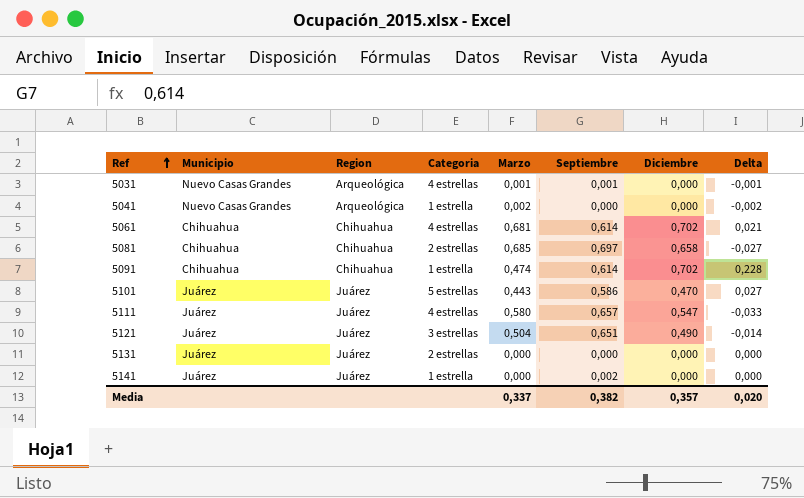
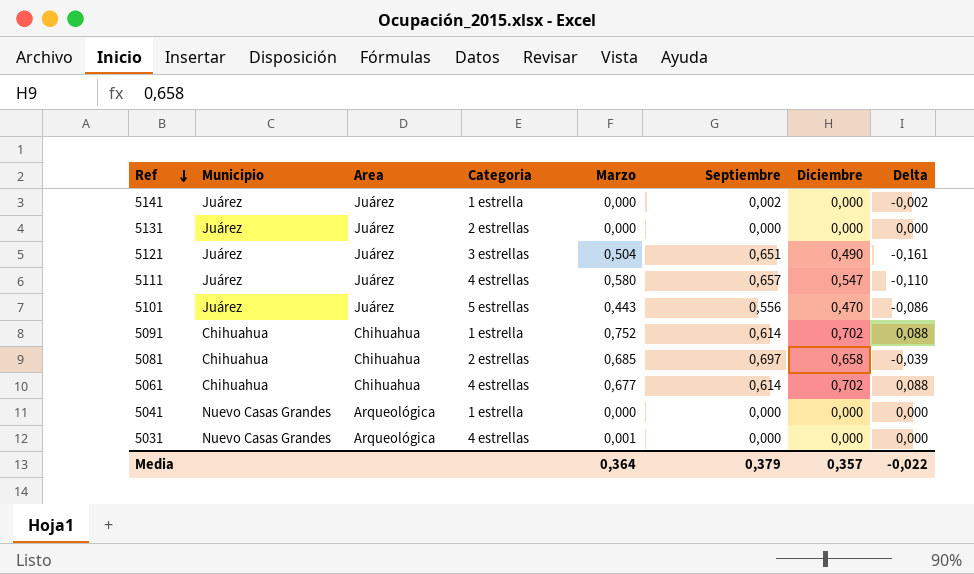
row order: Ref ascending -> Ref descending
column name: Region -> Area
column Delta | formula: [Diciembre] - [Marzo] -> [Diciembre] - [Septiembre]
5101 | Septiembre: 0,586 -> 0,556
5091 | Marzo: 0,474 -> 0,752
5061 | Marzo: 0,681 -> 0,677
5041 | Marzo: 0,002 -> 0,000
5031 | Septiembre: 0,001 -> 0,000
Media | Marzo: 0,337 -> 0,364
Media | Septiembre: 0,382 -> 0,379
Media | Delta: 0,020 -> -0,022

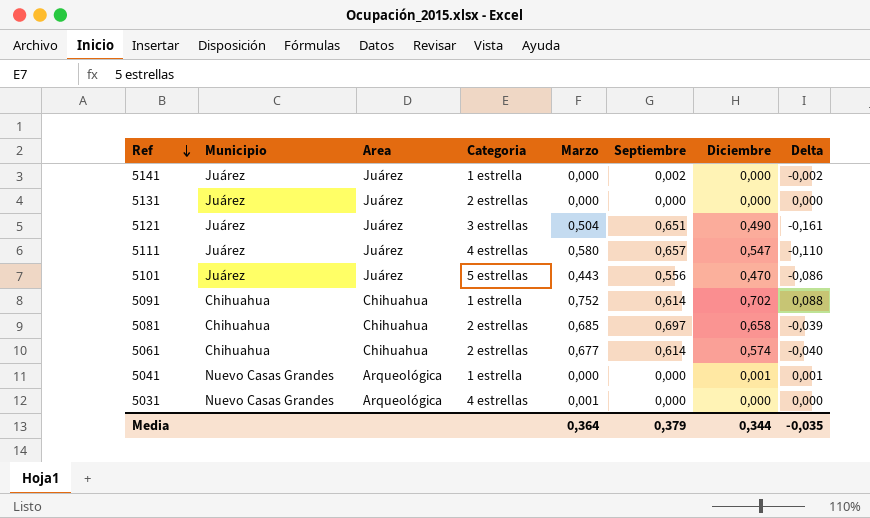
5061 | Categoria: 4 estrellas -> 2 estrellas
5061 | Diciembre: 0,702 -> 0,574
5061 | Delta: 0,088 -> -0,040
5041 | Diciembre: 0,000 -> 0,001
5041 | Delta: 0,000 -> 0,001
Media | Diciembre: 0,357 -> 0,344
Media | Delta: -0,022 -> -0,035

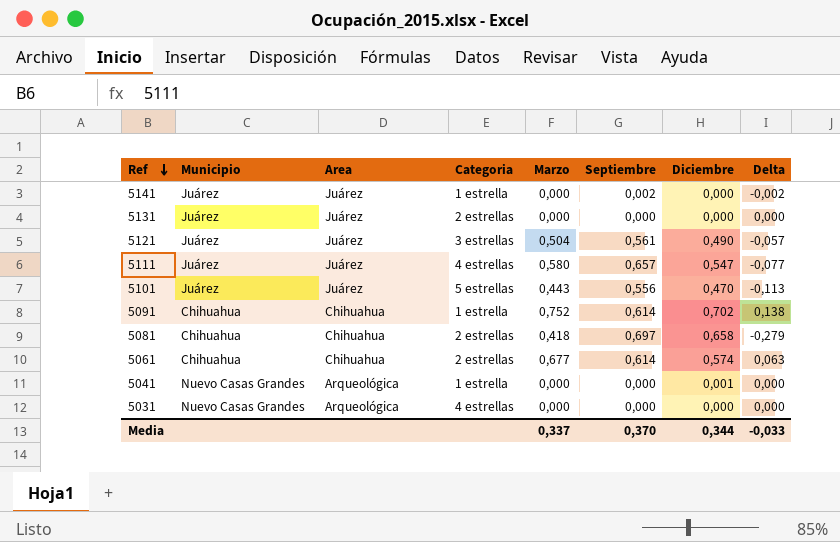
column Delta | formula: [Diciembre] - [Septiembre] -> [Marzo] - [Septiembre]
5121 | Septiembre: 0,651 -> 0,561
5081 | Marzo: 0,685 -> 0,418
5031 | Marzo: 0,001 -> 0,000
Media | Marzo: 0,364 -> 0,337
Media | Septiembre: 0,379 -> 0,370
Media | Delta: -0,035 -> -0,033

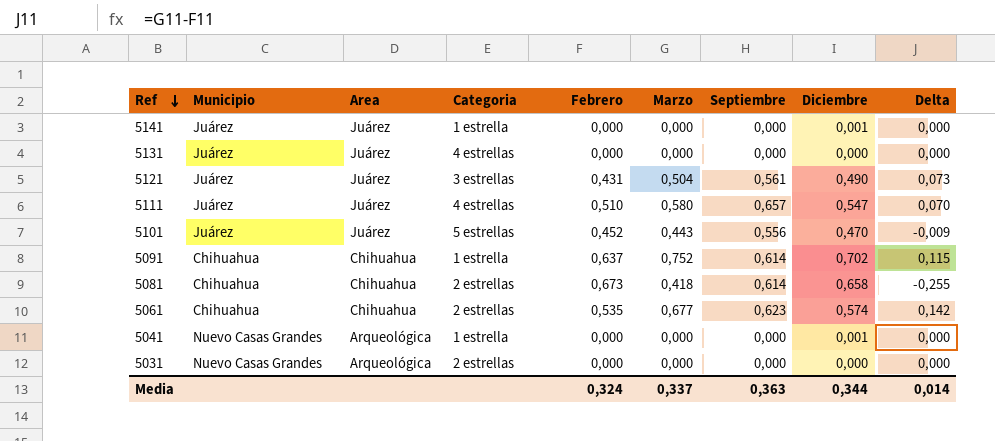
column Febrero | position: none -> 5
column Delta | formula: [Marzo] - [Septiembre] -> [Marzo] - [Febrero]
5141 | Septiembre: 0,002 -> 0,000
5141 | Diciembre: 0,000 -> 0,001
5131 | Categoria: 2 estrellas -> 4 estrellas
5081 | Septiembre: 0,697 -> 0,614
5061 | Septiembre: 0,614 -> 0,623
5031 | Categoria: 4 estrellas -> 2 estrellas
Media | Septiembre: 0,370 -> 0,363
Media | Delta: -0,033 -> 0,014

